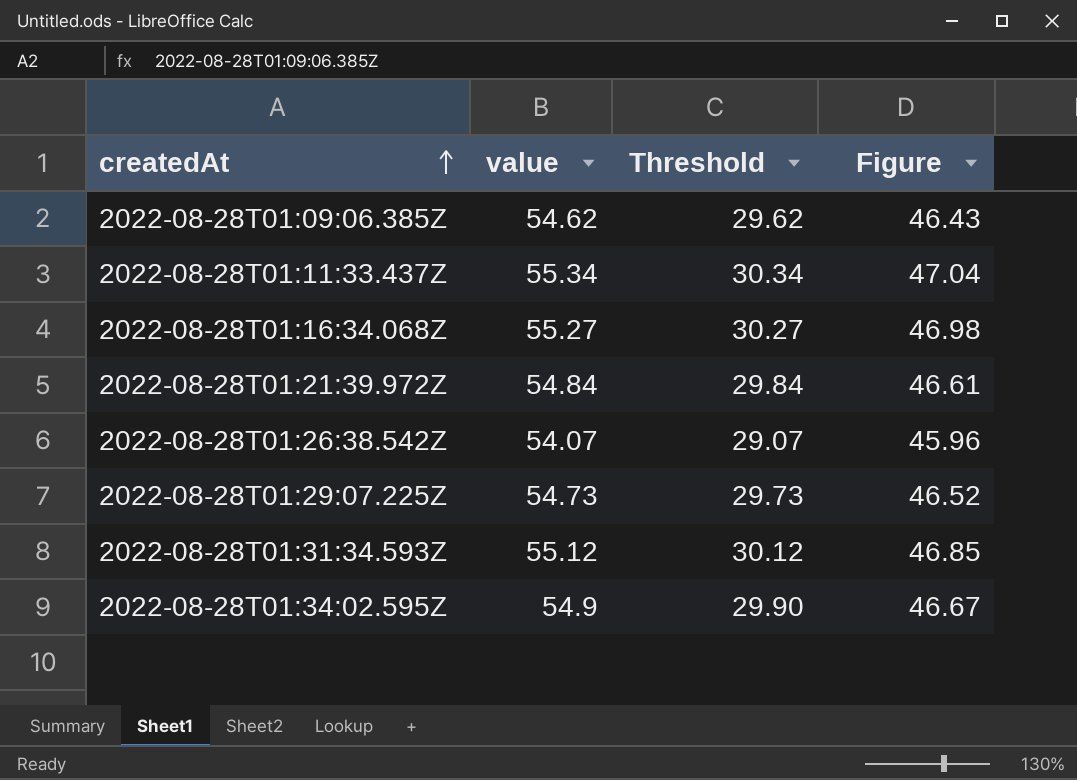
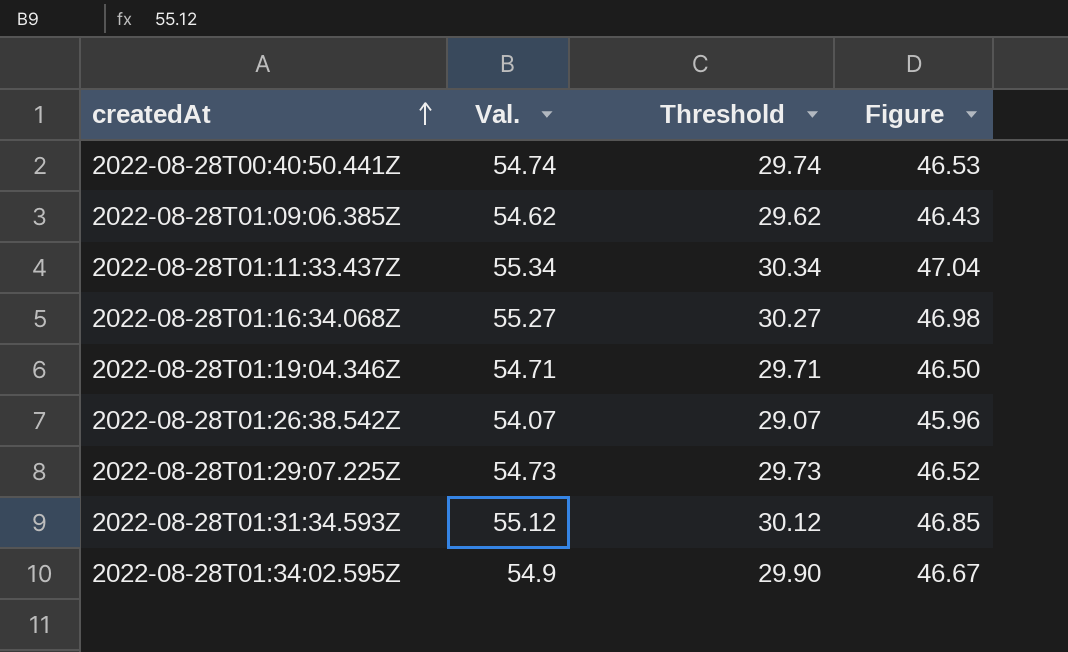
column name: value -> Val.
row 2022-08-28T01:21:39.972Z: 54.84 | 29.84 | 46.61 -> none
row 2022-08-28T00:40:50.441Z: none -> 54.74 | 29.74 | 46.53
row 2022-08-28T01:19:04.346Z: none -> 54.71 | 29.71 | 46.50

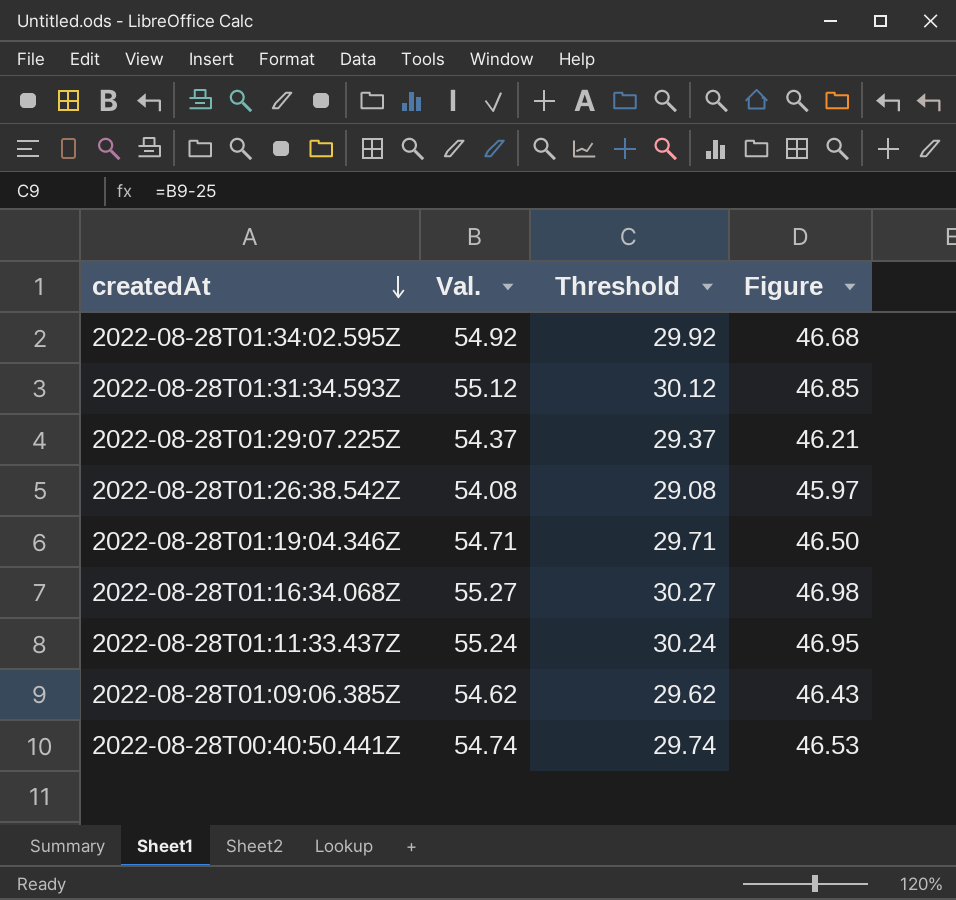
row order: createdAt ascending -> createdAt descending
2022-08-28T01:34:02.595Z | Val.: 54.9 -> 54.92
2022-08-28T01:34:02.595Z | Threshold: 29.90 -> 29.92
2022-08-28T01:34:02.595Z | Figure: 46.67 -> 46.68
2022-08-28T01:29:07.225Z | Val.: 54.73 -> 54.37
2022-08-28T01:29:07.225Z | Threshold: 29.73 -> 29.37
2022-08-28T01:29:07.225Z | Figure: 46.52 -> 46.21
2022-08-28T01:26:38.542Z | Val.: 54.07 -> 54.08
2022-08-28T01:26:38.542Z | Threshold: 29.07 -> 29.08
2022-08-28T01:26:38.542Z | Figure: 45.96 -> 45.97
2022-08-28T01:11:33.437Z | Val.: 55.34 -> 55.24
2022-08-28T01:11:33.437Z | Threshold: 30.34 -> 30.24
2022-08-28T01:11:33.437Z | Figure: 47.04 -> 46.95

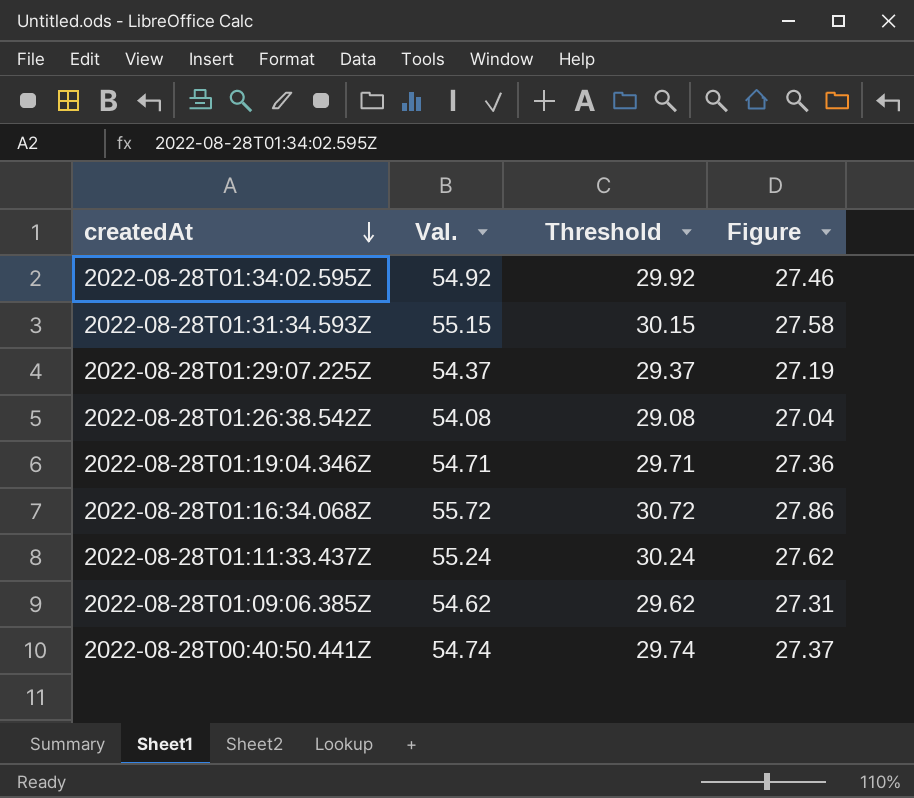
column Figure | formula: [Val.] * 0.85 -> [Val.] * 0.5
2022-08-28T01:31:34.593Z | Val.: 55.12 -> 55.15
2022-08-28T01:31:34.593Z | Threshold: 30.12 -> 30.15
2022-08-28T01:16:34.068Z | Val.: 55.27 -> 55.72
2022-08-28T01:16:34.068Z | Threshold: 30.27 -> 30.72

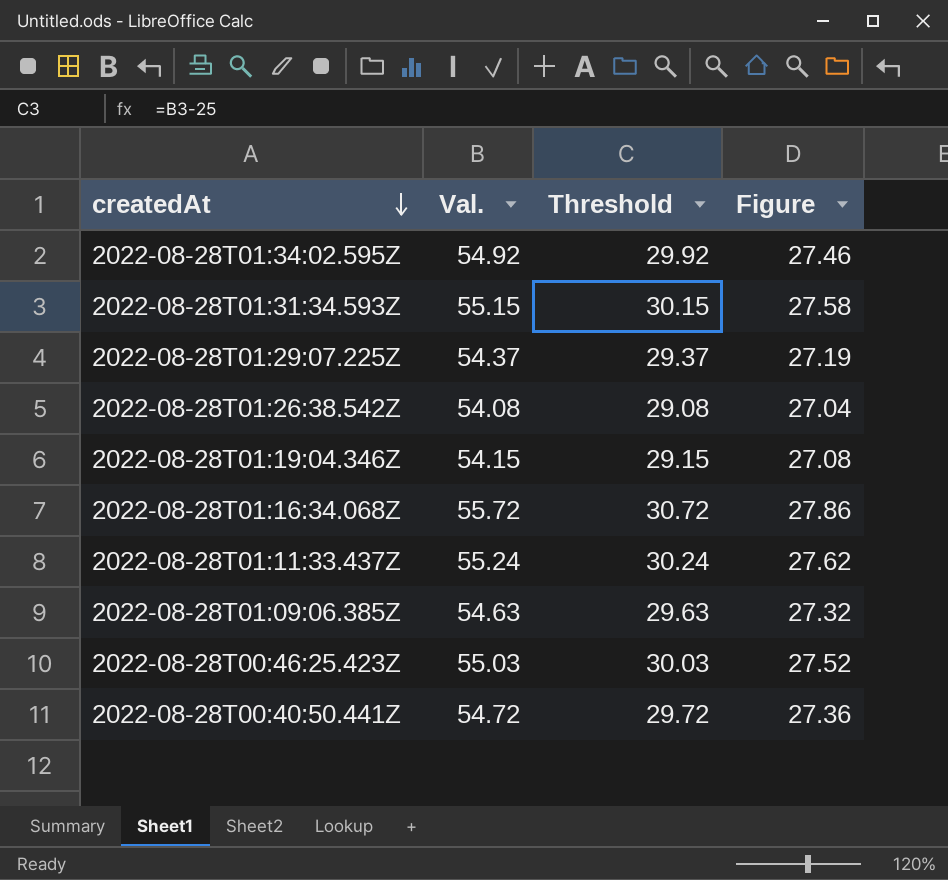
2022-08-28T01:19:04.346Z | Val.: 54.71 -> 54.15
2022-08-28T01:19:04.346Z | Threshold: 29.71 -> 29.15
2022-08-28T01:19:04.346Z | Figure: 27.36 -> 27.08
2022-08-28T01:09:06.385Z | Val.: 54.62 -> 54.63
2022-08-28T01:09:06.385Z | Threshold: 29.62 -> 29.63
2022-08-28T01:09:06.385Z | Figure: 27.31 -> 27.32
row 2022-08-28T00:46:25.423Z: none -> 55.03 | 30.03 | 27.52
2022-08-28T00:40:50.441Z | Val.: 54.74 -> 54.72
2022-08-28T00:40:50.441Z | Threshold: 29.74 -> 29.72
2022-08-28T00:40:50.441Z | Figure: 27.37 -> 27.36

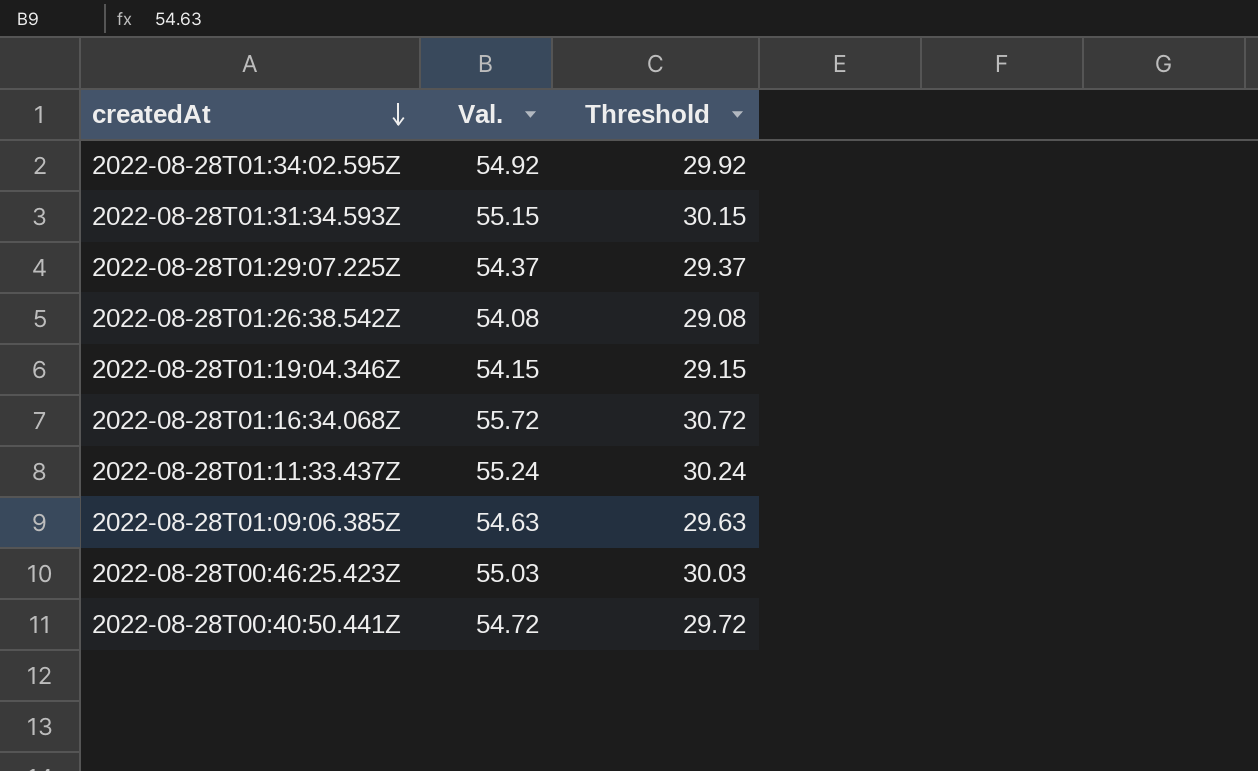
column Figure | formula: [Val.] * 0.5 -> none

